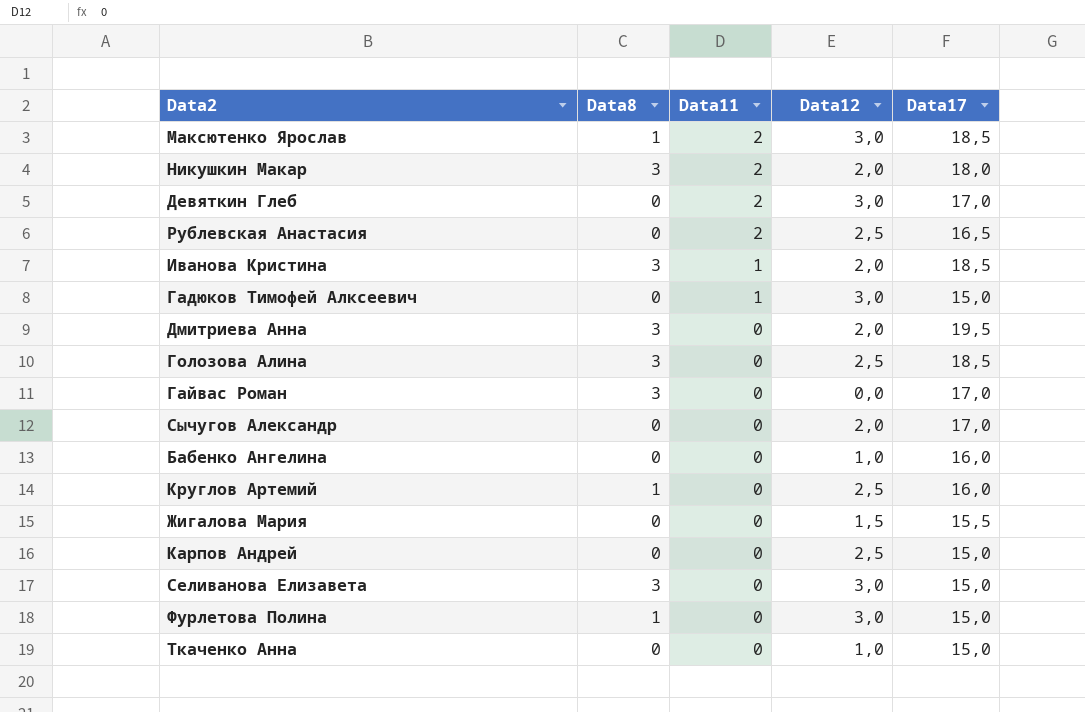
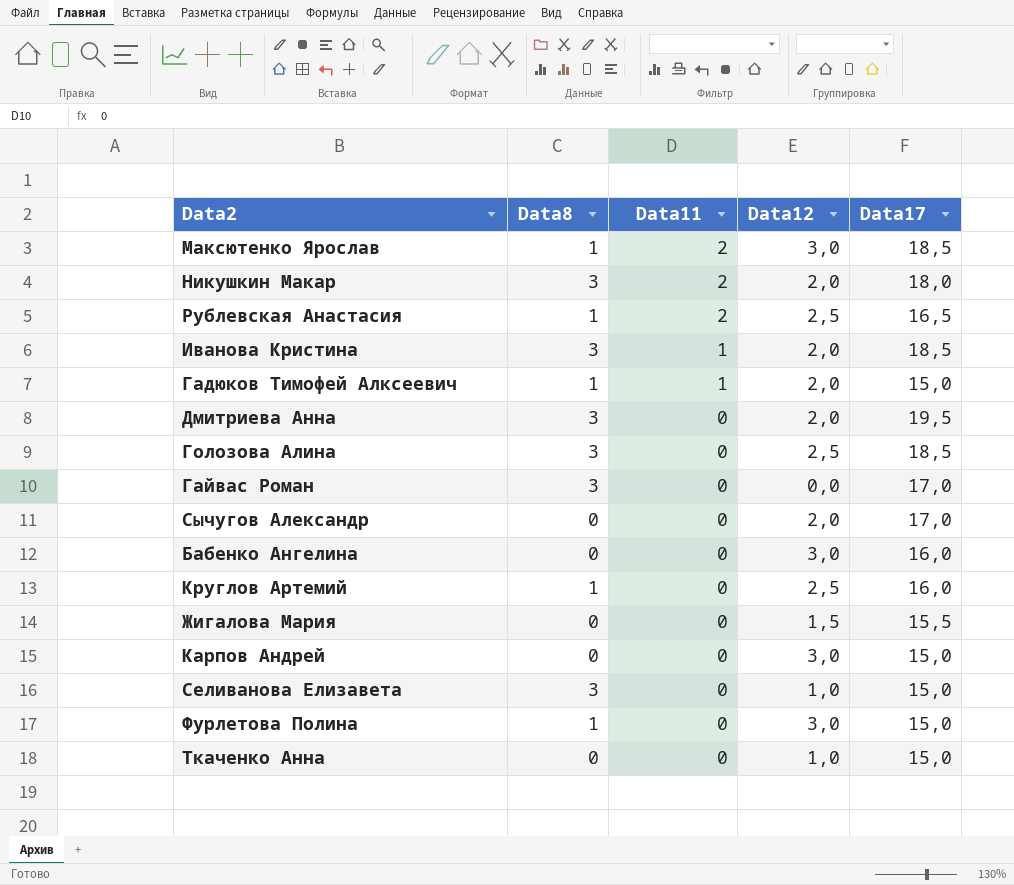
row Девяткин Глеб: 0 | 2 | 3,0 | 17,0 -> none
Рублевская Анастасия | Data8: 0 -> 1
Гадюков Тимофей Алксеевич | Data8: 0 -> 1
Гадюков Тимофей Алксеевич | Data12: 3,0 -> 2,0
Бабенко Ангелина | Data12: 1,0 -> 3,0
Карпов Андрей | Data12: 2,5 -> 3,0
Селиванова Елизавета | Data12: 3,0 -> 1,0

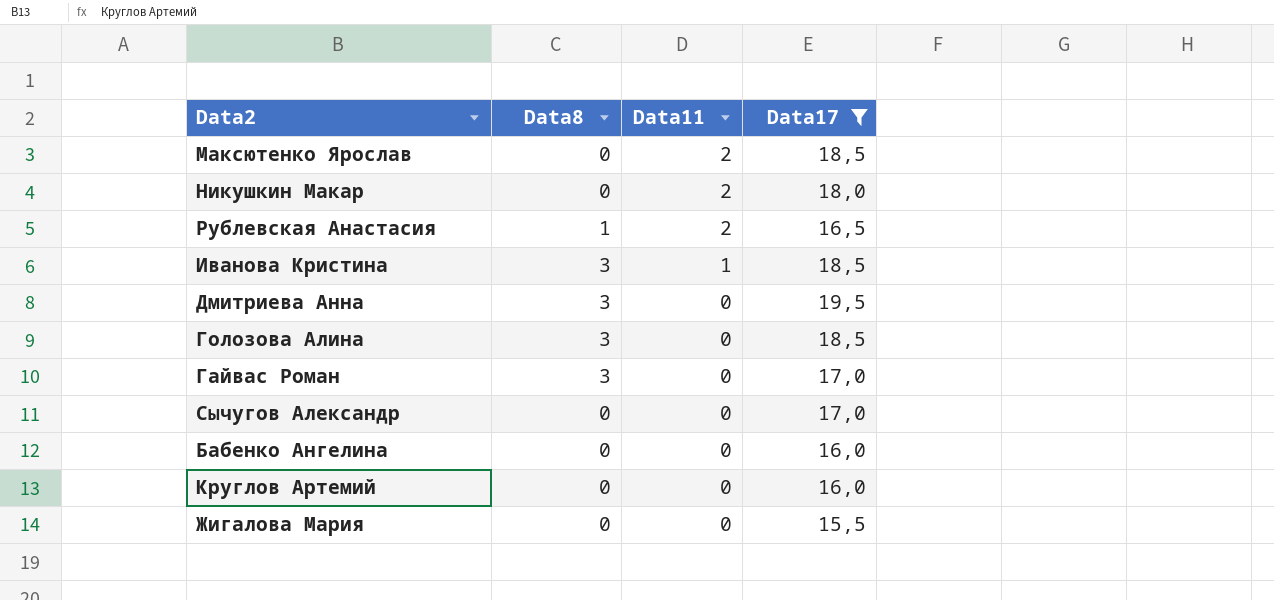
filter: none -> Data17 != 15,0
column Data12 | position: 4 -> none
Максютенко Ярослав | Data8: 1 -> 0
Никушкин Макар | Data8: 3 -> 0
Круглов Артемий | Data8: 1 -> 0

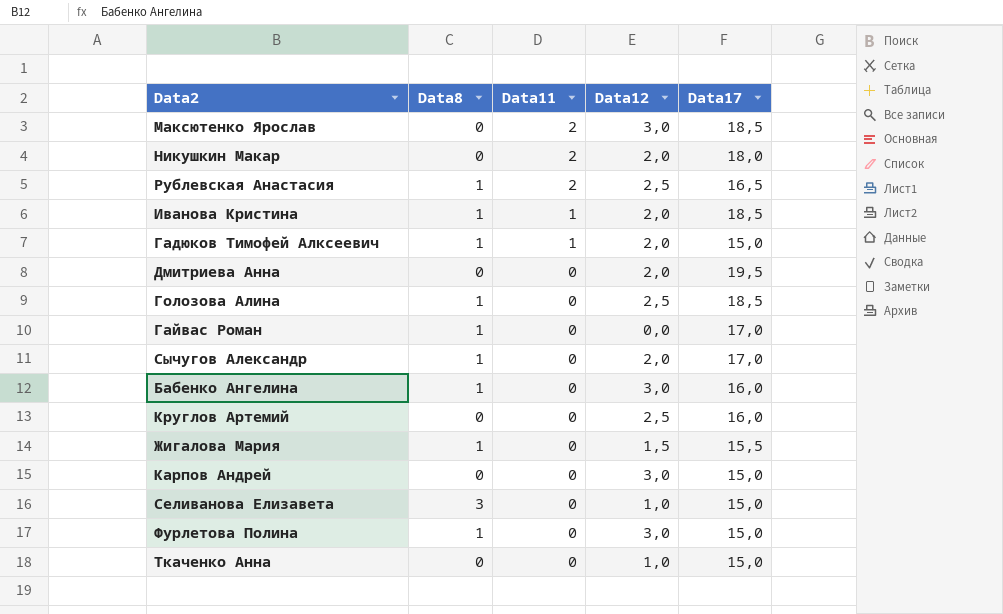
filter: Data17 != 15,0 -> none
column Data12 | position: none -> 4
Иванова Кристина | Data8: 3 -> 1
Дмитриева Анна | Data8: 3 -> 0
Голозова Алина | Data8: 3 -> 1
Гайвас Роман | Data8: 3 -> 1
Сычугов Александр | Data8: 0 -> 1
Бабенко Ангелина | Data8: 0 -> 1
Жигалова Мария | Data8: 0 -> 1

